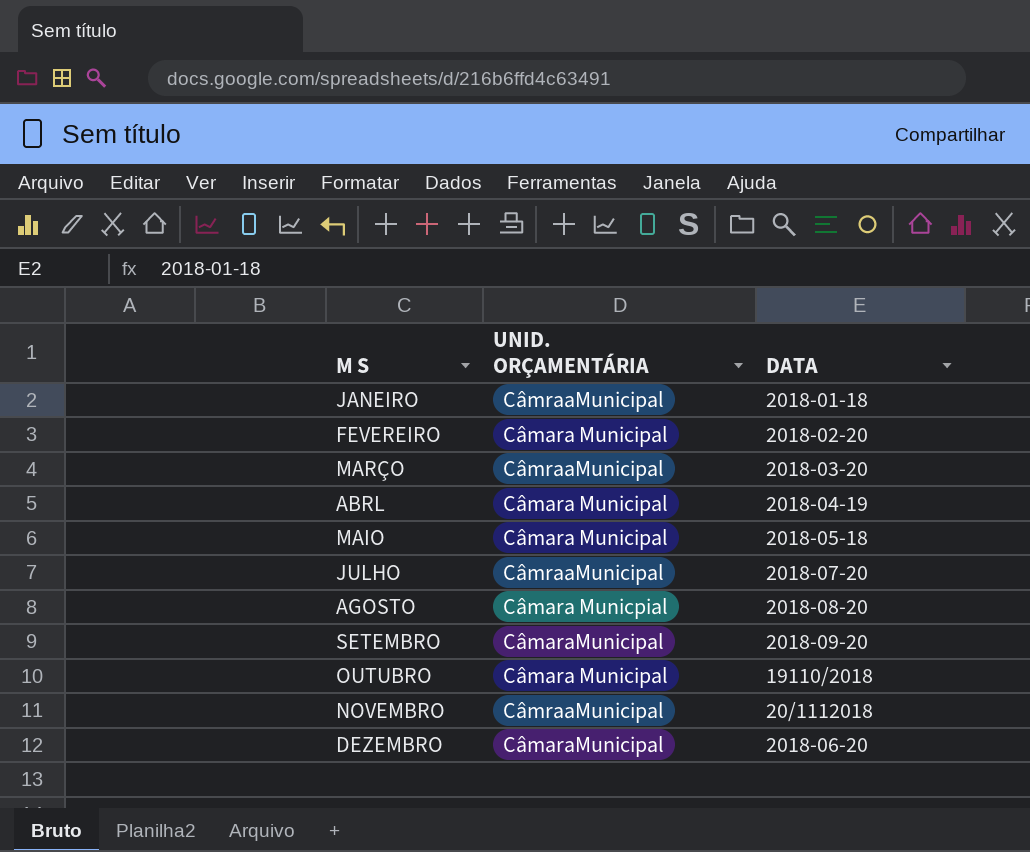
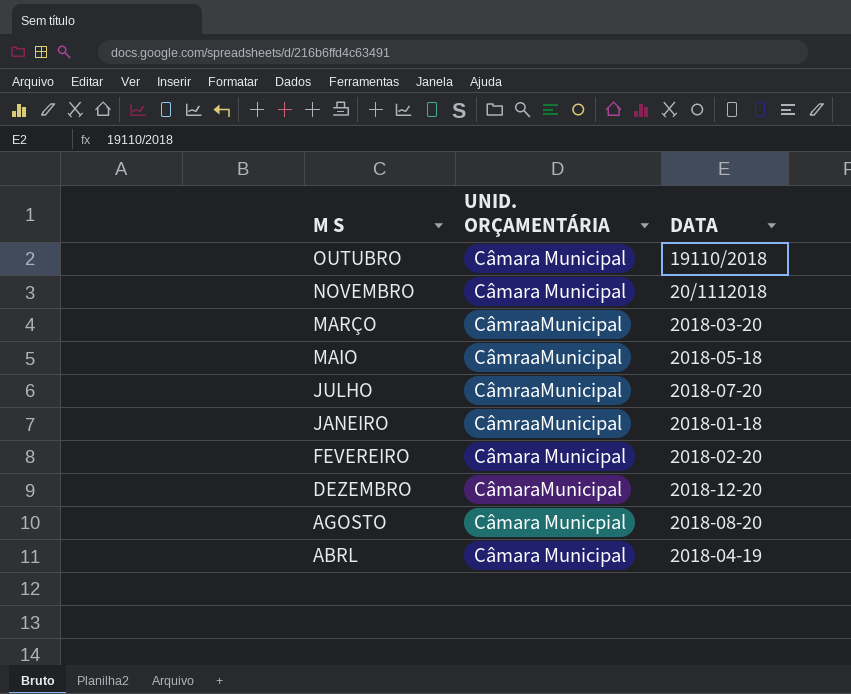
row order: none -> M S descending
row SETEMBRO: CâmaraMunicipal | 2018-09-20 -> none
NOVEMBRO | UNID. ORÇAMENTÁRIA: CâmraaMunicipal -> Câmara Municipal
MAIO | UNID. ORÇAMENTÁRIA: Câmara Municipal -> CâmraaMunicipal
DEZEMBRO | DATA: 2018-06-20 -> 2018-12-20

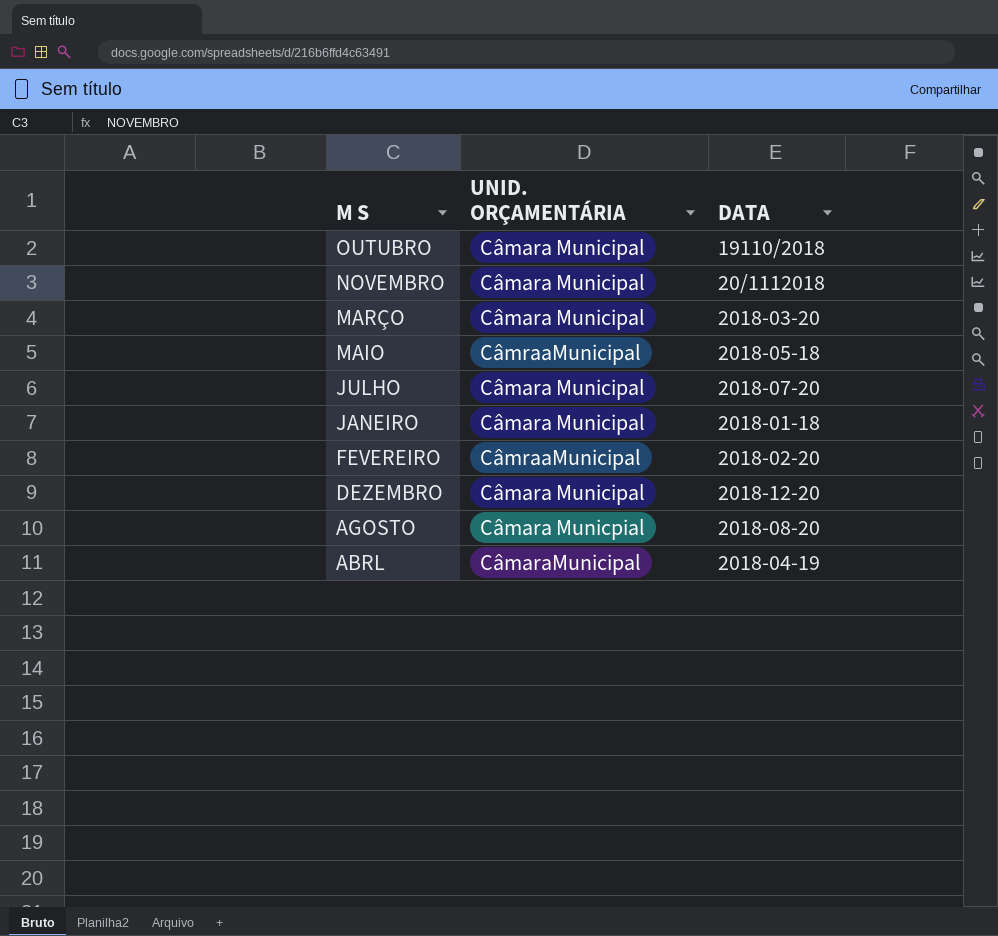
MARÇO | UNID. ORÇAMENTÁRIA: CâmraaMunicipal -> Câmara Municipal
JULHO | UNID. ORÇAMENTÁRIA: CâmraaMunicipal -> Câmara Municipal
JANEIRO | UNID. ORÇAMENTÁRIA: CâmraaMunicipal -> Câmara Municipal
FEVEREIRO | UNID. ORÇAMENTÁRIA: Câmara Municipal -> CâmraaMunicipal
DEZEMBRO | UNID. ORÇAMENTÁRIA: CâmaraMunicipal -> Câmara Municipal
ABRL | UNID. ORÇAMENTÁRIA: Câmara Municipal -> CâmaraMunicipal

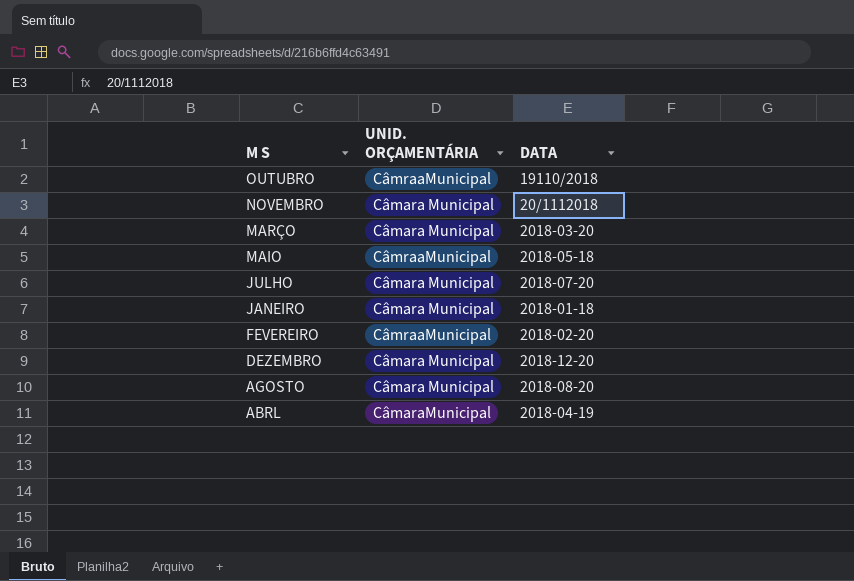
OUTUBRO | UNID. ORÇAMENTÁRIA: Câmara Municipal -> CâmraaMunicipal
AGOSTO | UNID. ORÇAMENTÁRIA: Câmara Municpial -> Câmara Municipal

